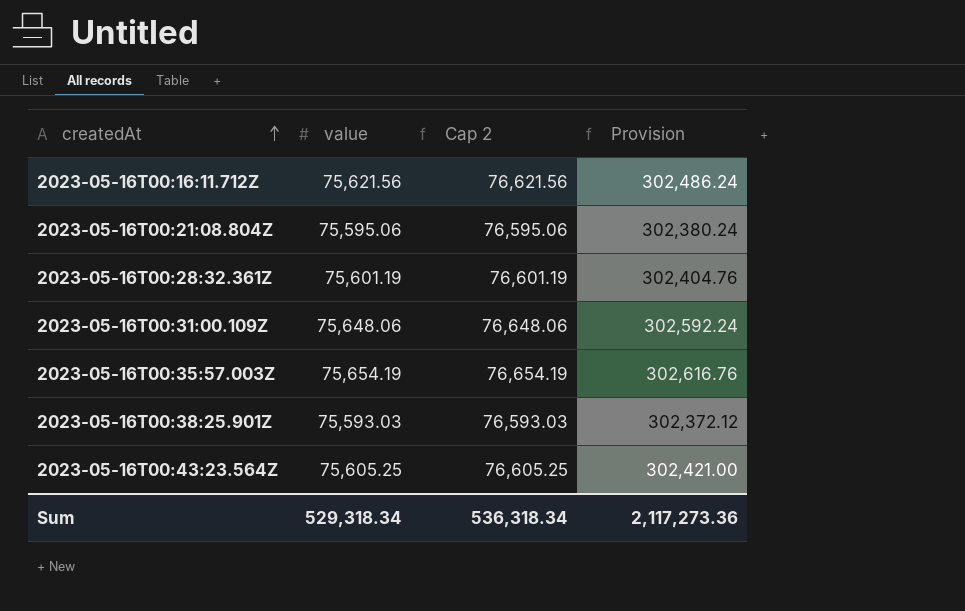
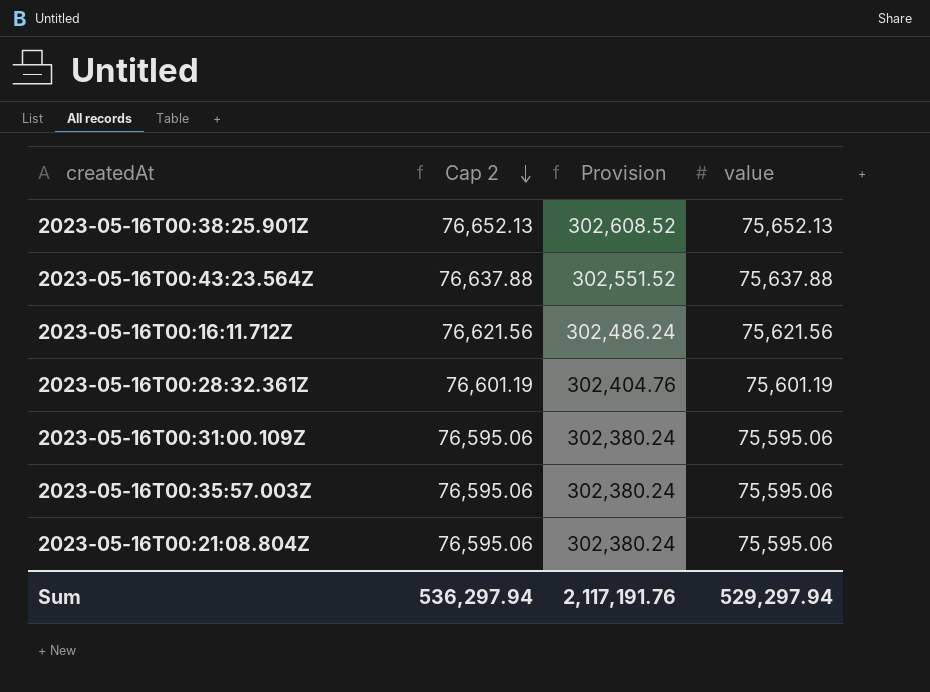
row order: createdAt ascending -> Cap 2 descending
column value | position: 2 -> 4
2023-05-16T00:38:25.901Z | Cap 2: 76,593.03 -> 76,652.13
2023-05-16T00:38:25.901Z | Provision: 302,372.12 -> 302,608.52
2023-05-16T00:38:25.901Z | value: 75,593.03 -> 75,652.13
2023-05-16T00:43:23.564Z | Cap 2: 76,605.25 -> 76,637.88
2023-05-16T00:43:23.564Z | Provision: 302,421.00 -> 302,551.52
2023-05-16T00:43:23.564Z | value: 75,605.25 -> 75,637.88
2023-05-16T00:31:00.109Z | Cap 2: 76,648.06 -> 76,595.06
2023-05-16T00:31:00.109Z | Provision: 302,592.24 -> 302,380.24
2023-05-16T00:31:00.109Z | value: 75,648.06 -> 75,595.06
2023-05-16T00:35:57.003Z | Cap 2: 76,654.19 -> 76,595.06
2023-05-16T00:35:57.003Z | Provision: 302,616.76 -> 302,380.24
2023-05-16T00:35:57.003Z | value: 75,654.19 -> 75,595.06
Sum | Cap 2: 536,318.34 -> 536,297.94
Sum | Provision: 2,117,273.36 -> 2,117,191.76
Sum | value: 529,318.34 -> 529,297.94

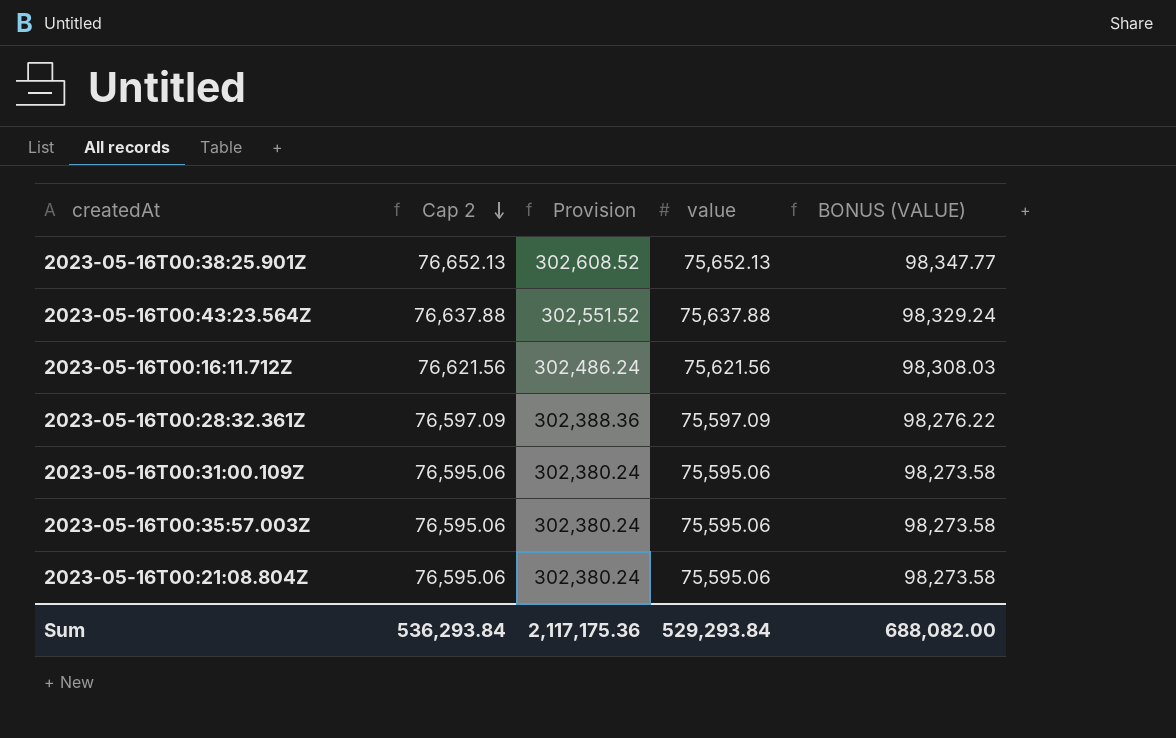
column BONUS (VALUE) | formula: none -> [value] * 1.3
2023-05-16T00:28:32.361Z | Cap 2: 76,601.19 -> 76,597.09
2023-05-16T00:28:32.361Z | Provision: 302,404.76 -> 302,388.36
2023-05-16T00:28:32.361Z | value: 75,601.19 -> 75,597.09
Sum | Cap 2: 536,297.94 -> 536,293.84
Sum | Provision: 2,117,191.76 -> 2,117,175.36
Sum | value: 529,297.94 -> 529,293.84

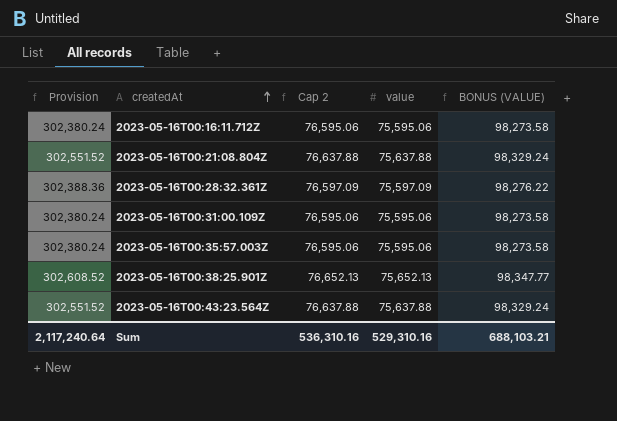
row order: Cap 2 descending -> createdAt ascending
column Provision | position: 3 -> 1
2023-05-16T00:16:11.712Z | Provision: 302,486.24 -> 302,380.24
2023-05-16T00:16:11.712Z | Cap 2: 76,621.56 -> 76,595.06
2023-05-16T00:16:11.712Z | value: 75,621.56 -> 75,595.06
2023-05-16T00:16:11.712Z | BONUS (VALUE): 98,308.03 -> 98,273.58
2023-05-16T00:21:08.804Z | Provision: 302,380.24 -> 302,551.52
2023-05-16T00:21:08.804Z | Cap 2: 76,595.06 -> 76,637.88
2023-05-16T00:21:08.804Z | value: 75,595.06 -> 75,637.88
2023-05-16T00:21:08.804Z | BONUS (VALUE): 98,273.58 -> 98,329.24
Sum | Provision: 2,117,175.36 -> 2,117,240.64
Sum | Cap 2: 536,293.84 -> 536,310.16
Sum | value: 529,293.84 -> 529,310.16
Sum | BONUS (VALUE): 688,082.00 -> 688,103.21

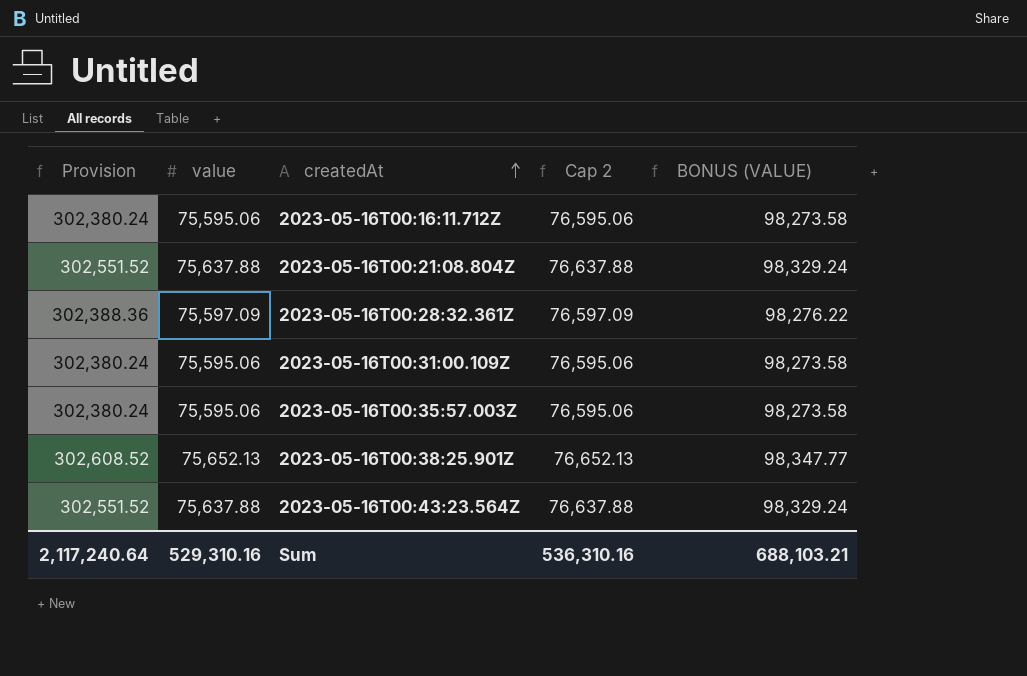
column value | position: 4 -> 2

